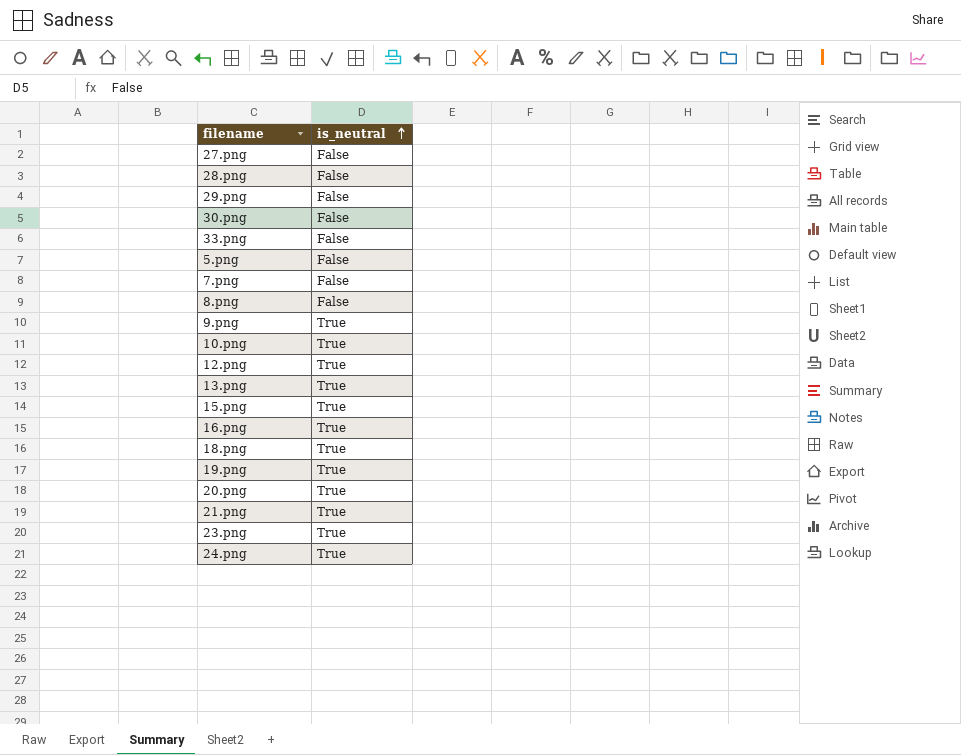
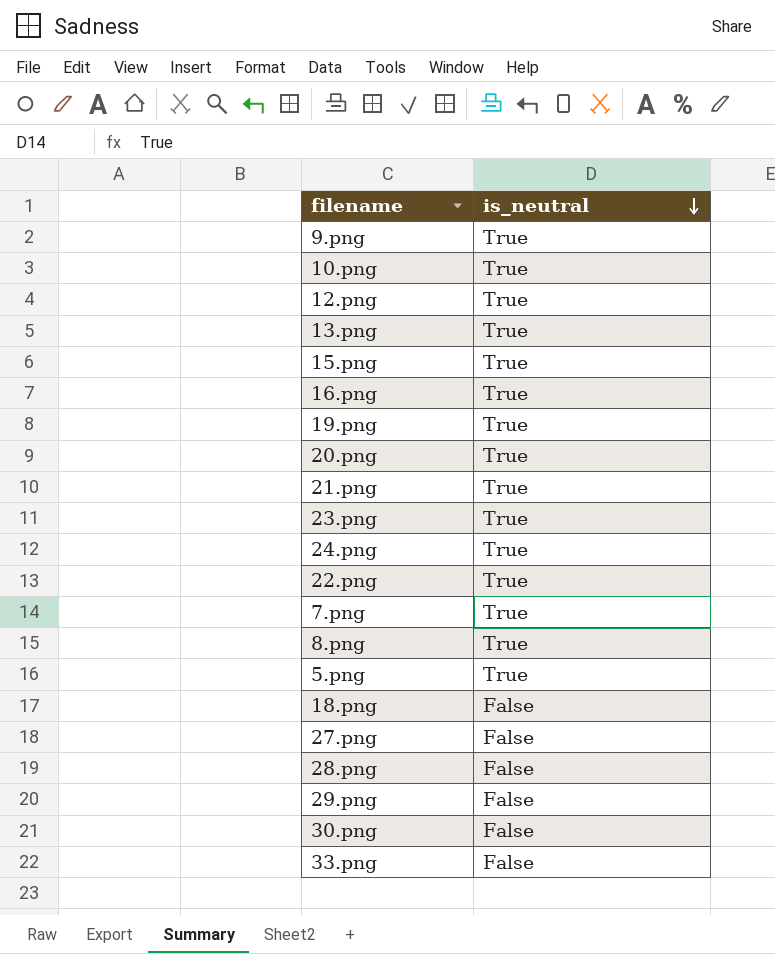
row order: is_neutral ascending -> is_neutral descending
row 22.png: none -> True
7.png | is_neutral: False -> True
8.png | is_neutral: False -> True
5.png | is_neutral: False -> True
18.png | is_neutral: True -> False

